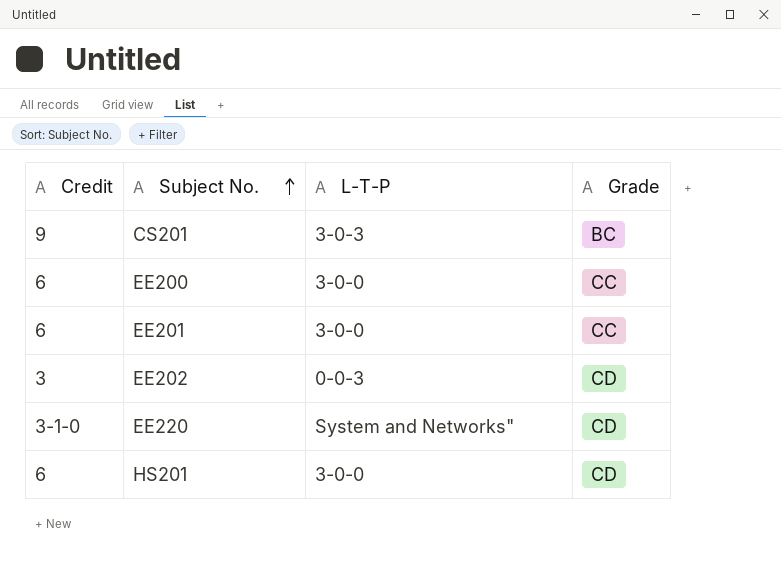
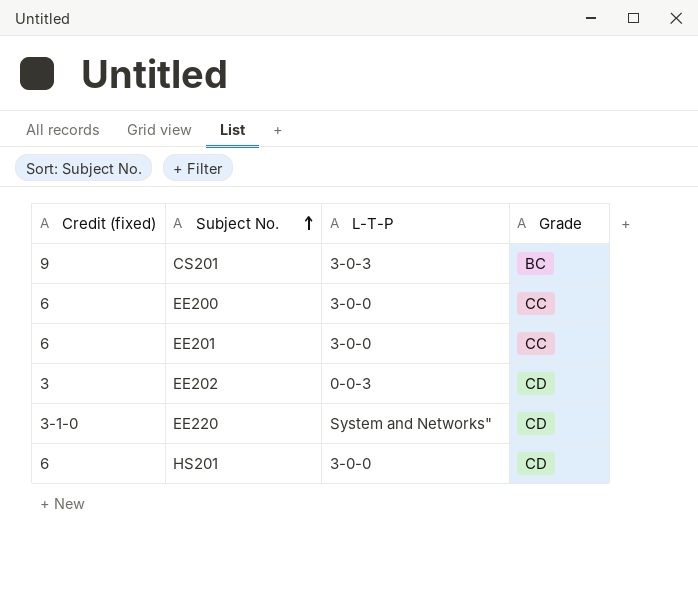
column name: Credit -> Credit (fixed)

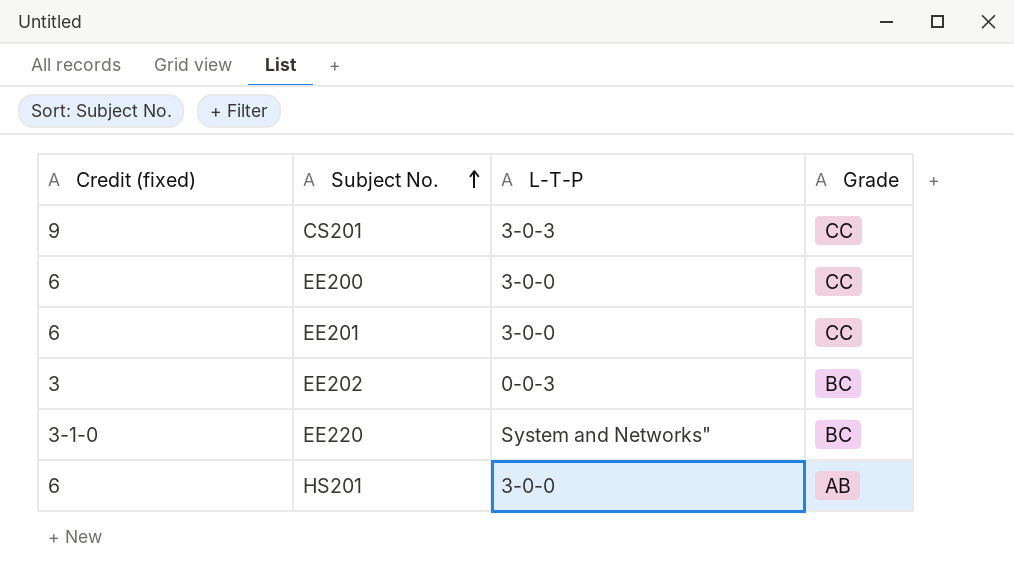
CS201 | Grade: BC -> CC
EE202 | Grade: CD -> BC
EE220 | Grade: CD -> BC
HS201 | Grade: CD -> AB

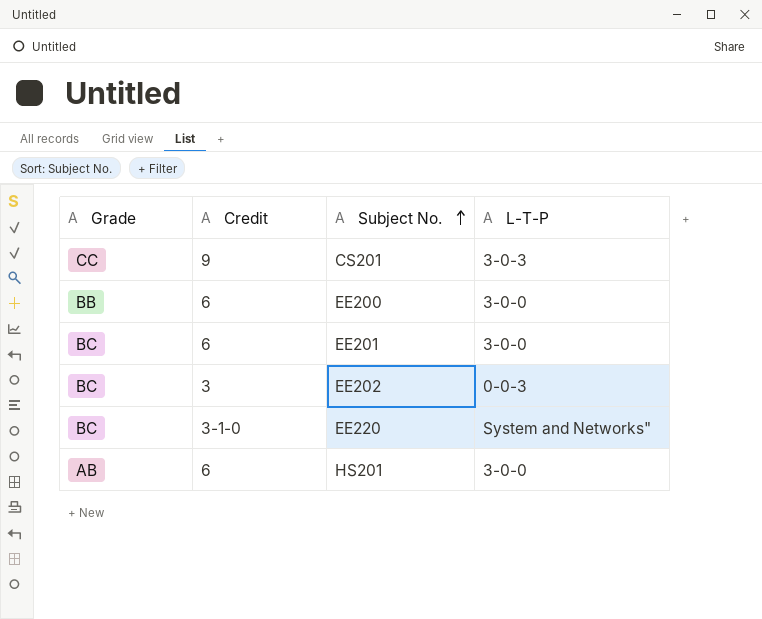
column Grade | position: 4 -> 1
column name: Credit (fixed) -> Credit
EE200 | Grade: CC -> BB
EE201 | Grade: CC -> BC

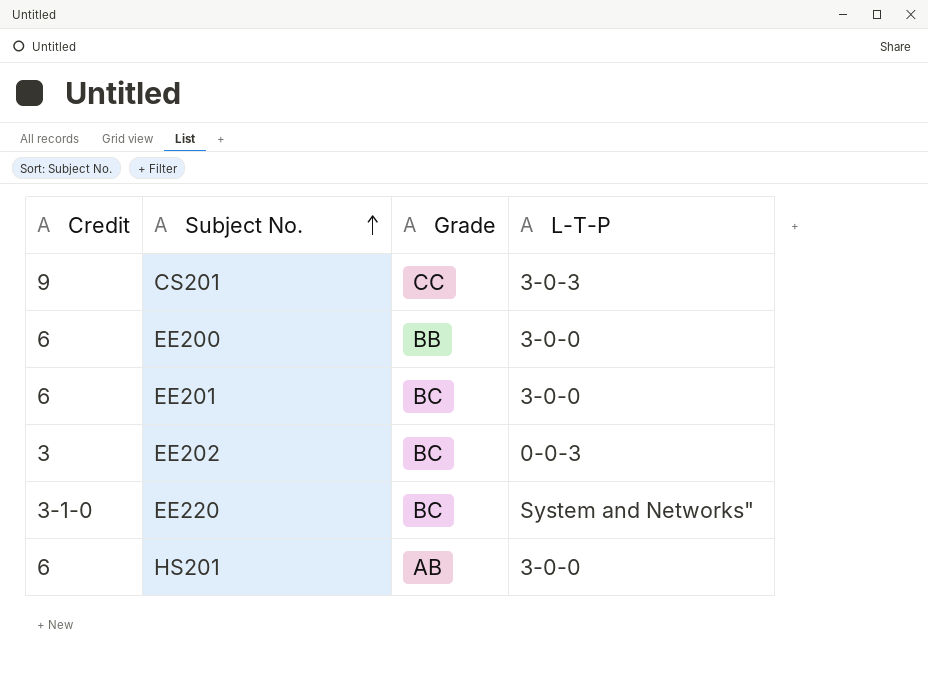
column Grade | position: 1 -> 3

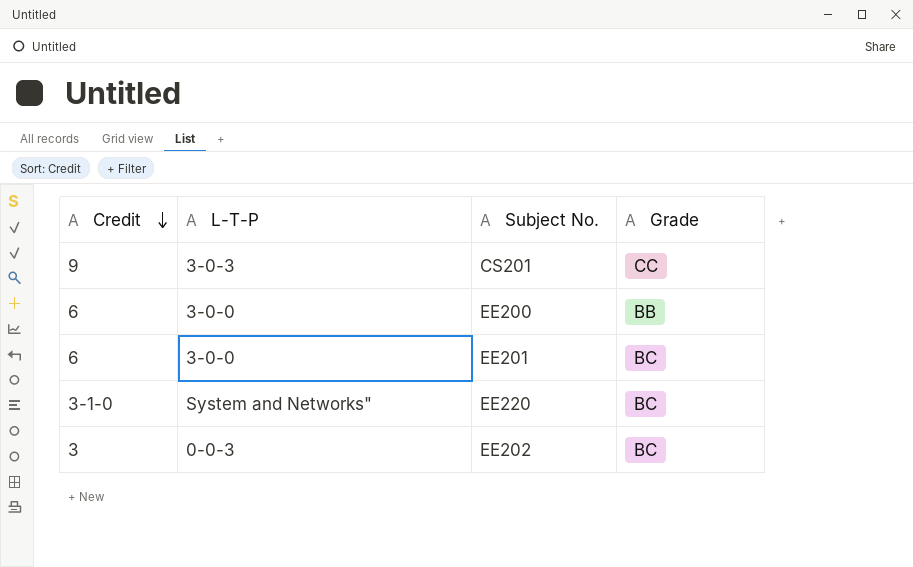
row order: Subject No. ascending -> Credit descending
column L-T-P | position: 4 -> 2
row HS201: 6 | AB | 3-0-0 -> none

